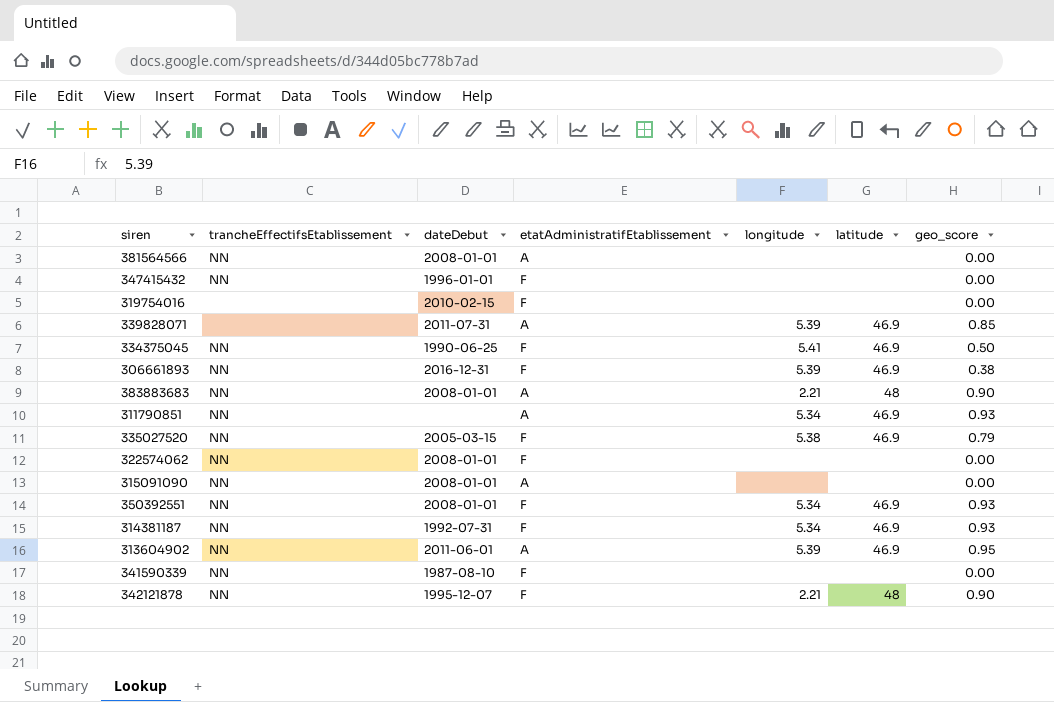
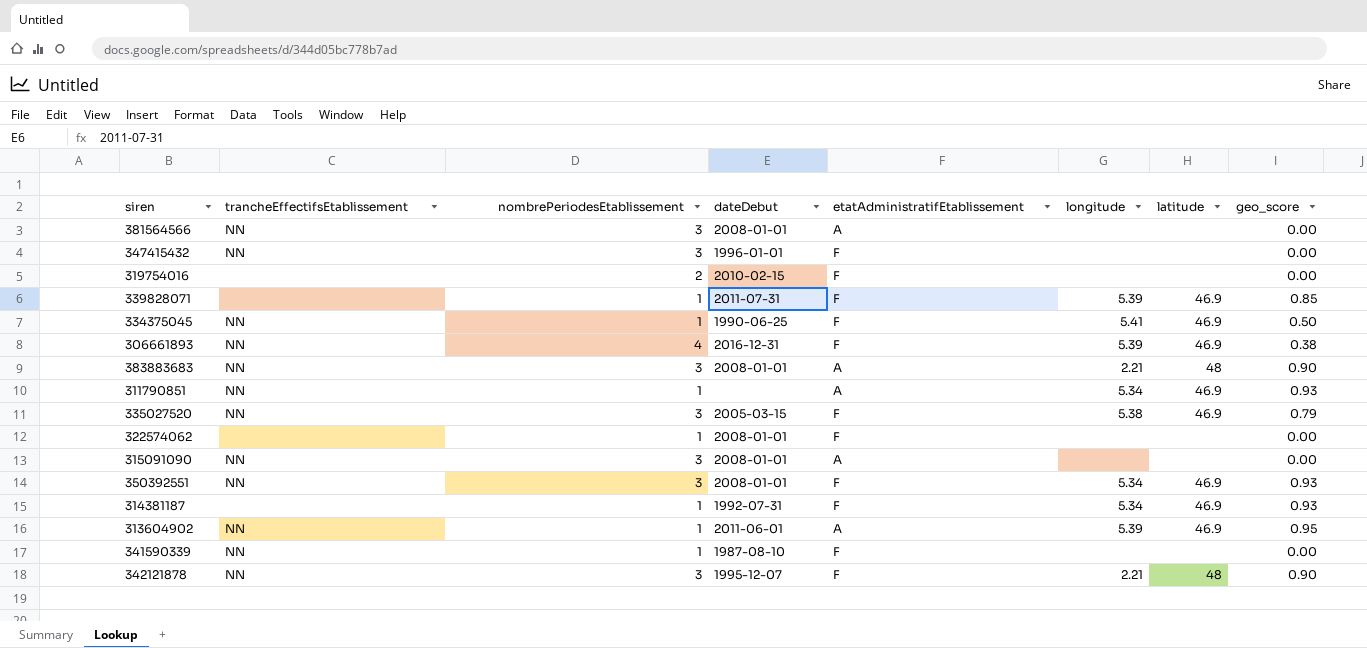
column nombrePeriodesEtablissement | position: none -> 3
339828071 | etatAdministratifEtablissement: A -> F
322574062 | trancheEffectifsEtablissement: NN -> none
314381187 | trancheEffectifsEtablissement: NN -> none

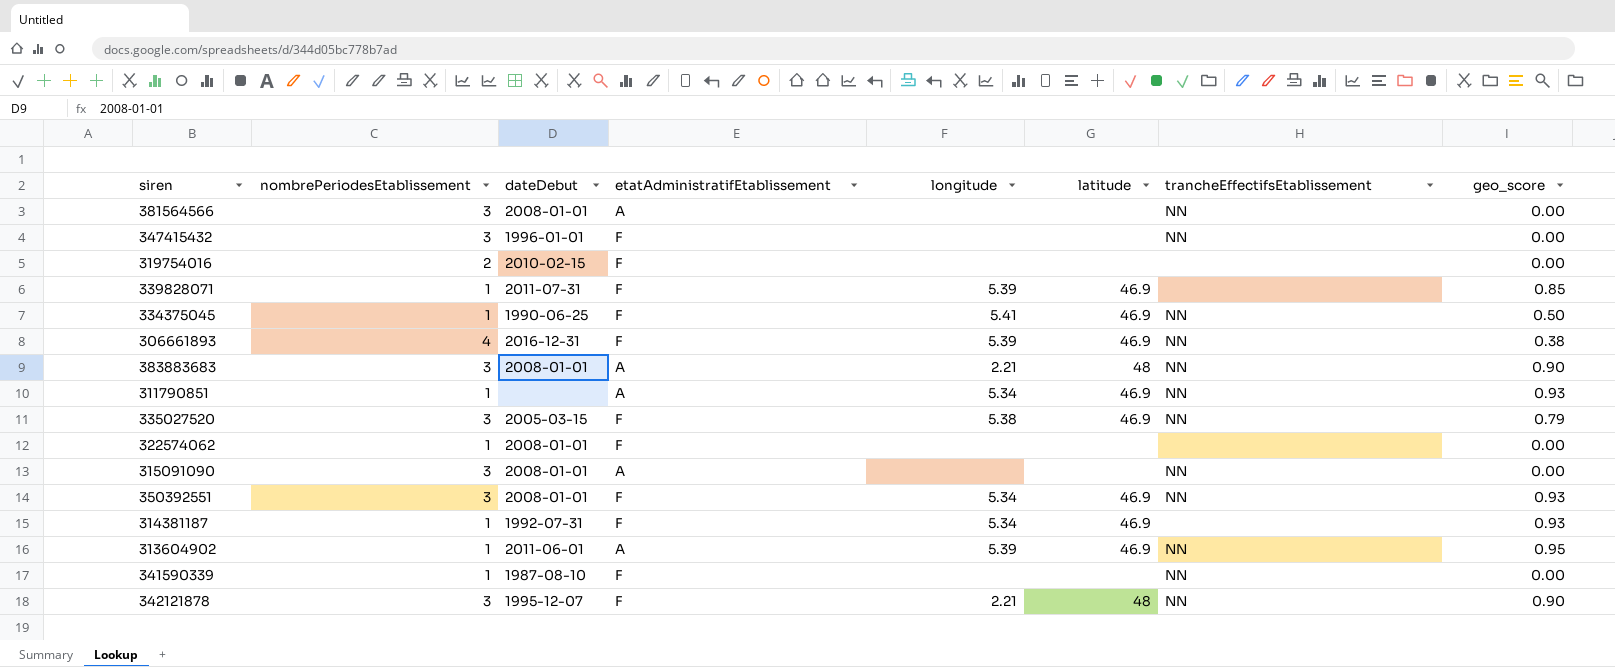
column trancheEffectifsEtablissement | position: 2 -> 7

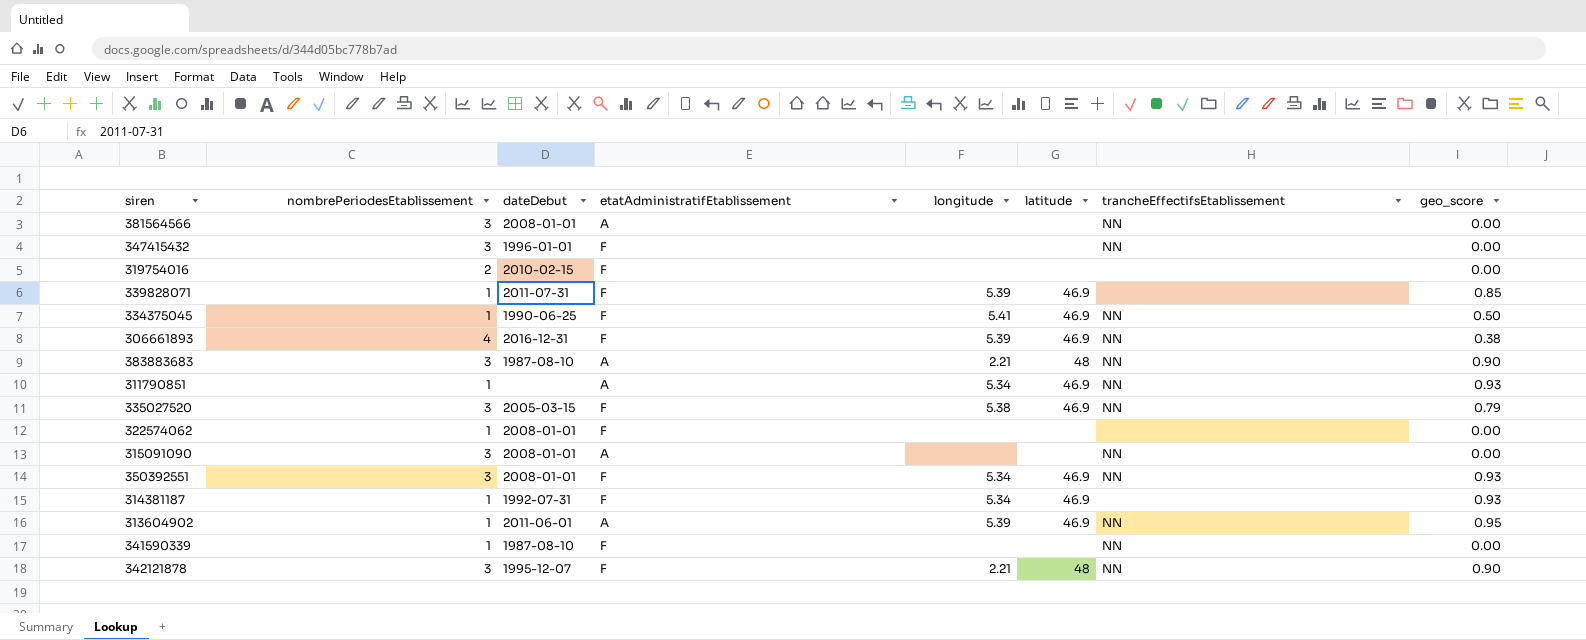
383883683 | dateDebut: 2008-01-01 -> 1987-08-10

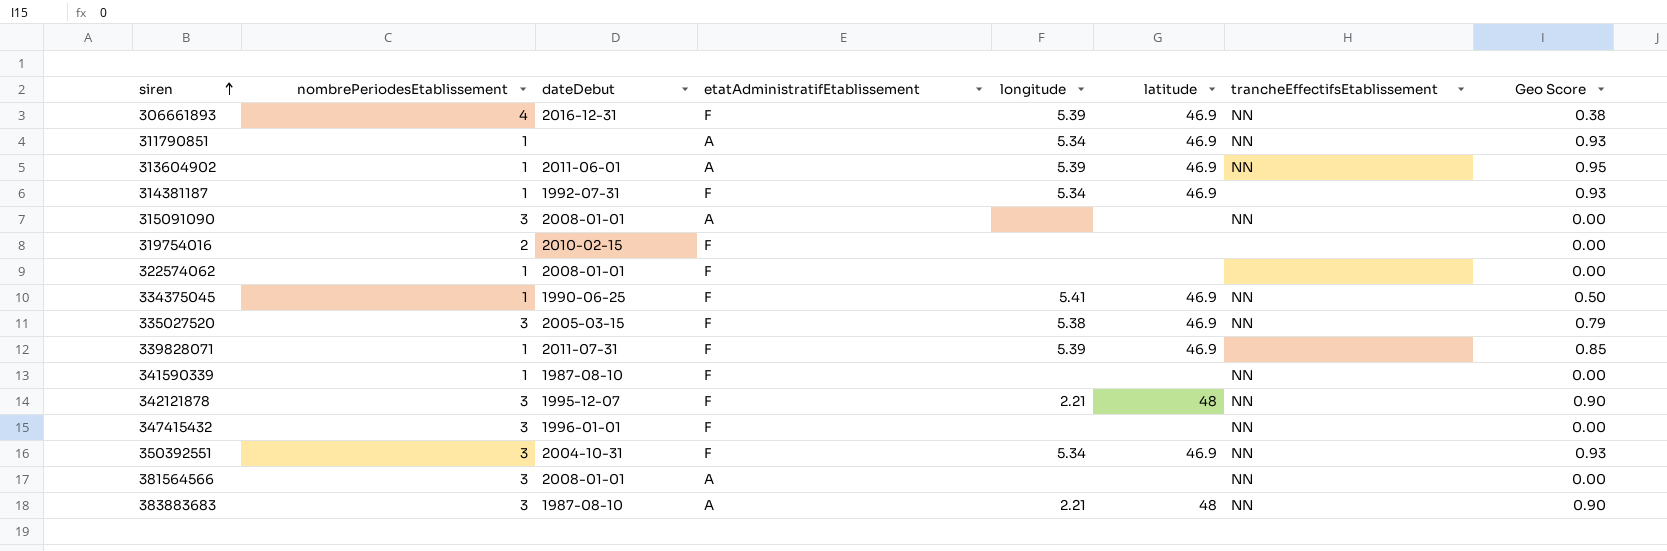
row order: none -> siren ascending
column name: geo_score -> Geo Score
350392551 | dateDebut: 2008-01-01 -> 2004-10-31

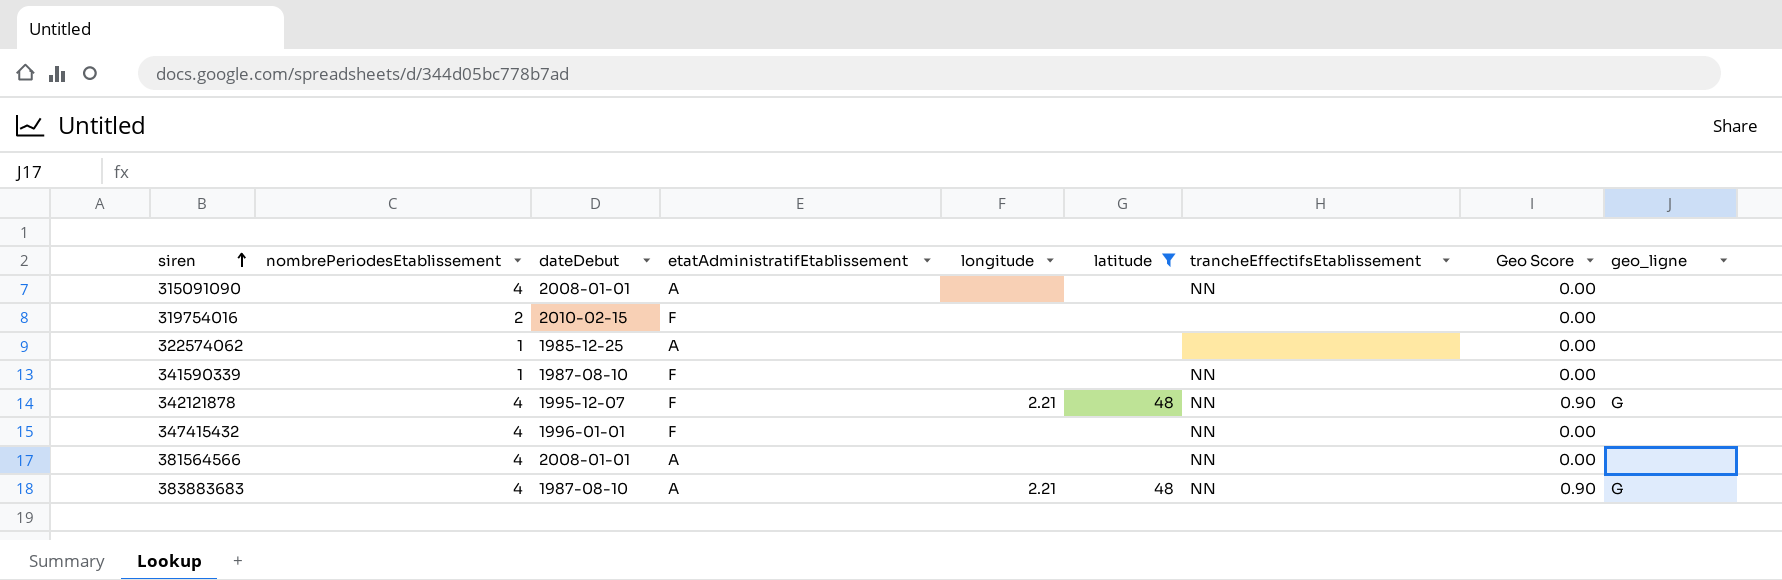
filter: none -> latitude != 46.9
column geo_ligne | position: none -> 9
315091090 | nombrePeriodesEtablissement: 3 -> 4
322574062 | dateDebut: 2008-01-01 -> 1985-12-25
322574062 | etatAdministratifEtablissement: F -> A
342121878 | nombrePeriodesEtablissement: 3 -> 4
347415432 | nombrePeriodesEtablissement: 3 -> 4
381564566 | nombrePeriodesEtablissement: 3 -> 4
383883683 | nombrePeriodesEtablissement: 3 -> 4

